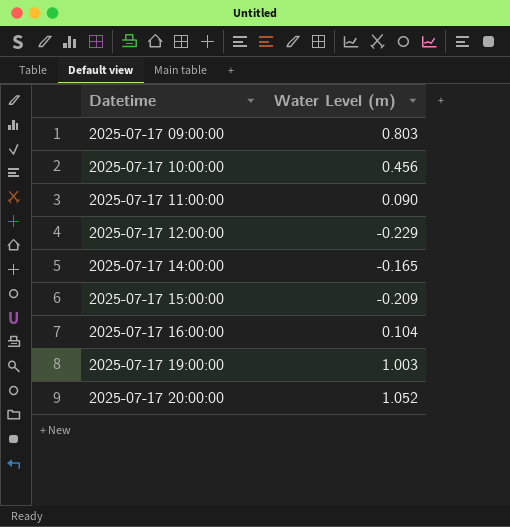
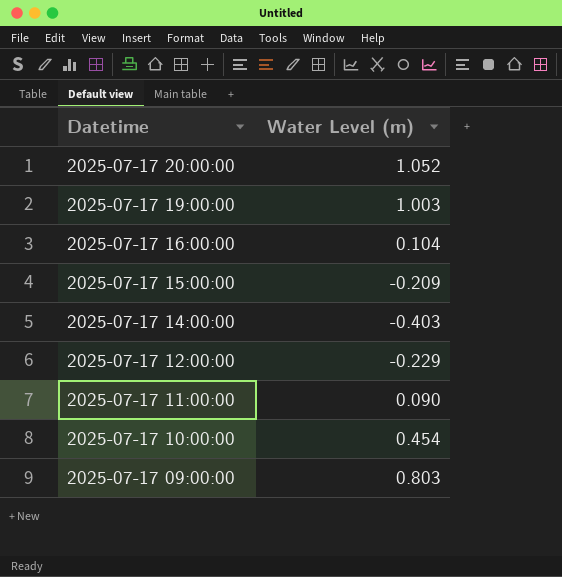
row order: Datetime ascending -> Datetime descending
2025-07-17 14:00:00 | Water Level (m): -0.165 -> -0.403
2025-07-17 10:00:00 | Water Level (m): 0.456 -> 0.454

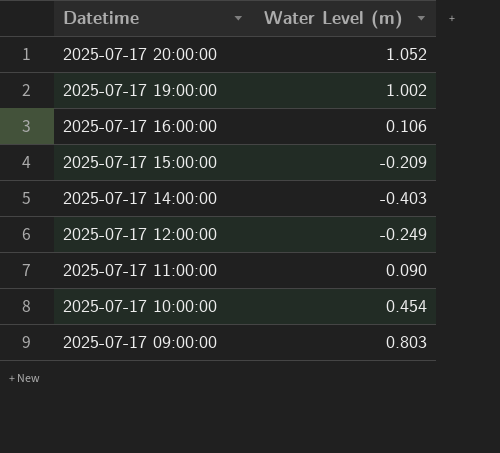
2025-07-17 19:00:00 | Water Level (m): 1.003 -> 1.002
2025-07-17 16:00:00 | Water Level (m): 0.104 -> 0.106
2025-07-17 12:00:00 | Water Level (m): -0.229 -> -0.249

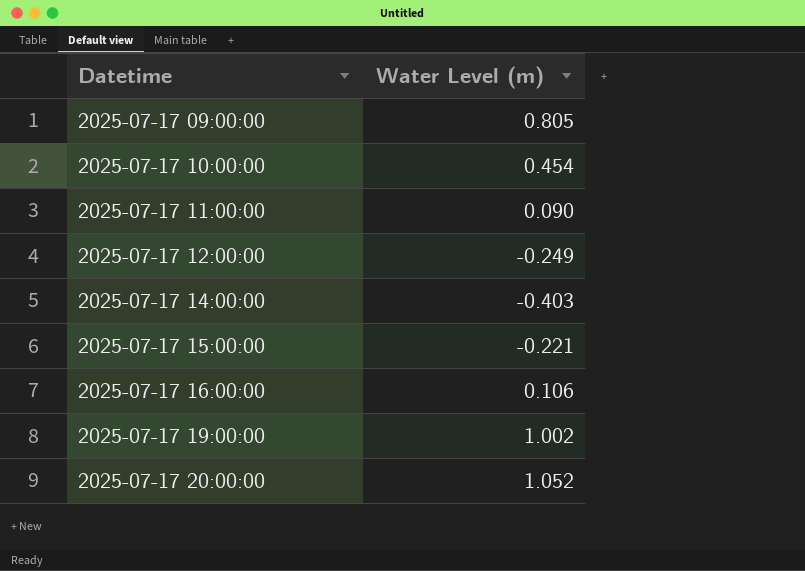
row order: Datetime descending -> Datetime ascending
2025-07-17 09:00:00 | Water Level (m): 0.803 -> 0.805
2025-07-17 15:00:00 | Water Level (m): -0.209 -> -0.221

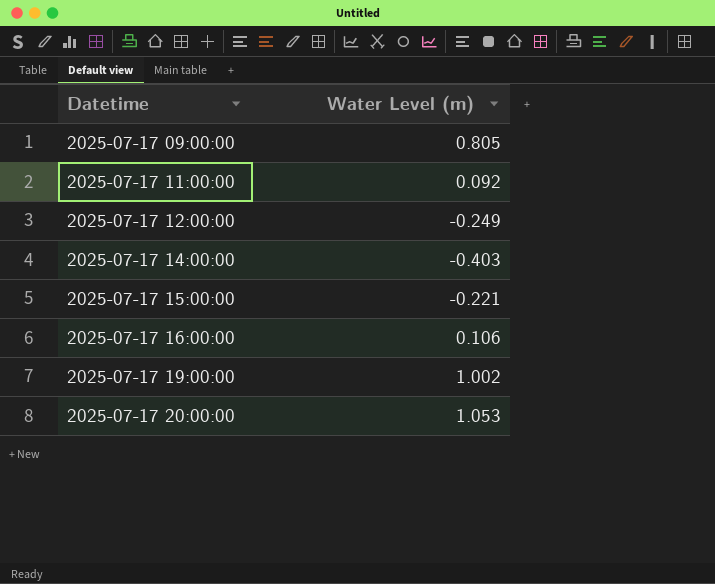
row 2025-07-17 10:00:00: 0.454 -> none
2025-07-17 11:00:00 | Water Level (m): 0.090 -> 0.092
2025-07-17 20:00:00 | Water Level (m): 1.052 -> 1.053

